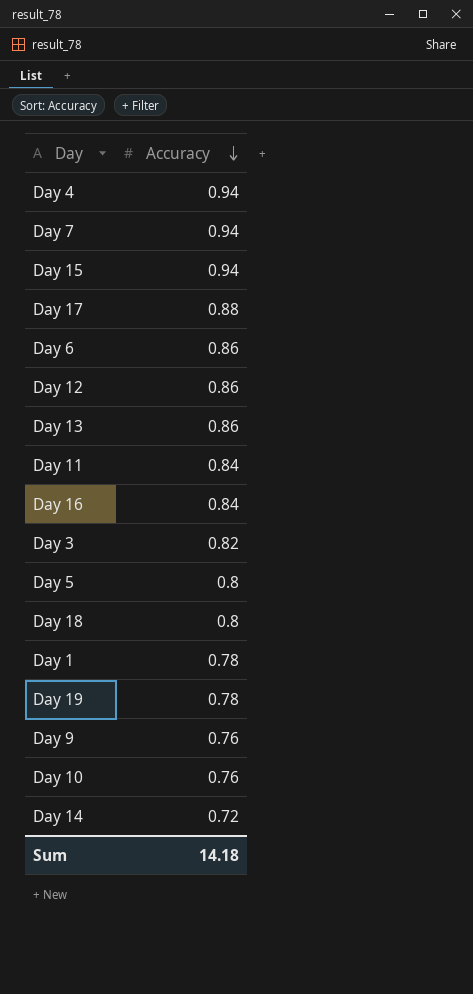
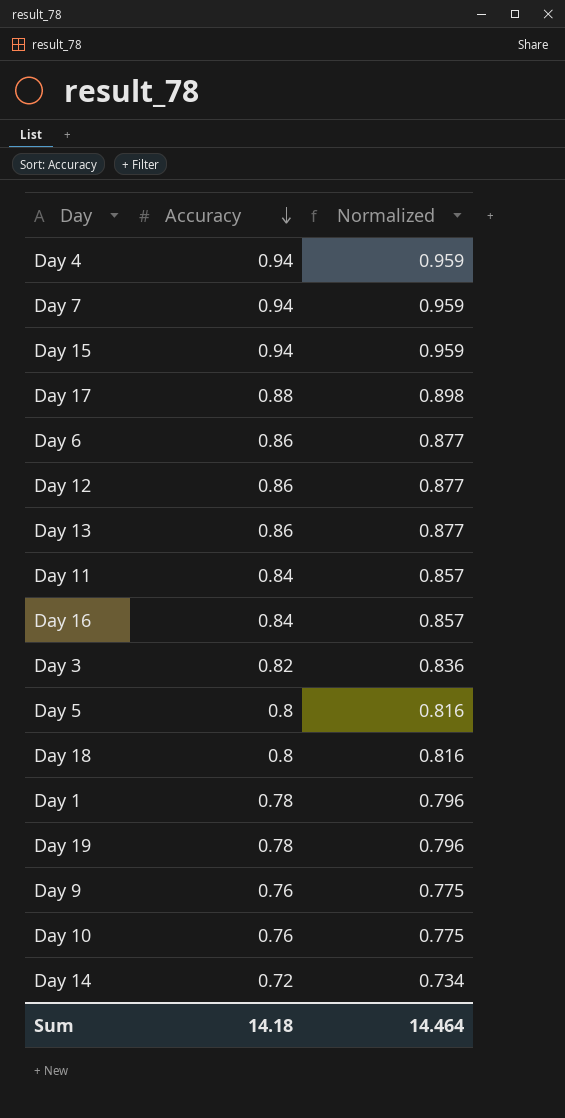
column Normalized | formula: none -> [Accuracy] * 1.02

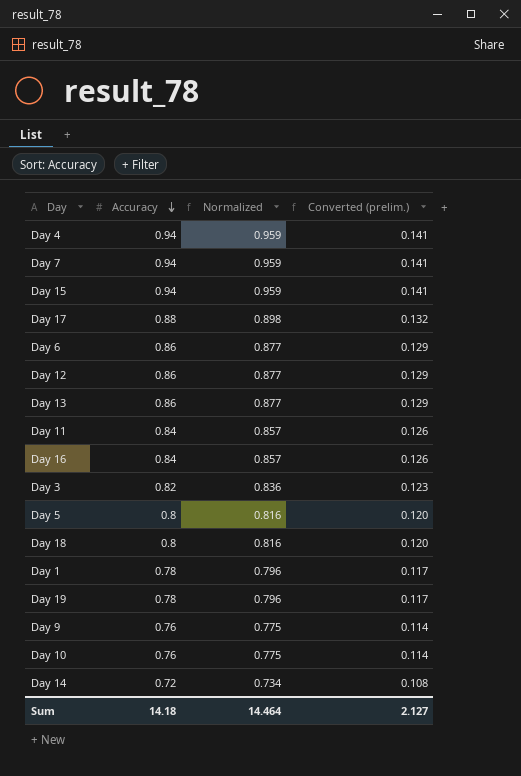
column Converted (prelim.) | formula: none -> [Accuracy] * 0.15

